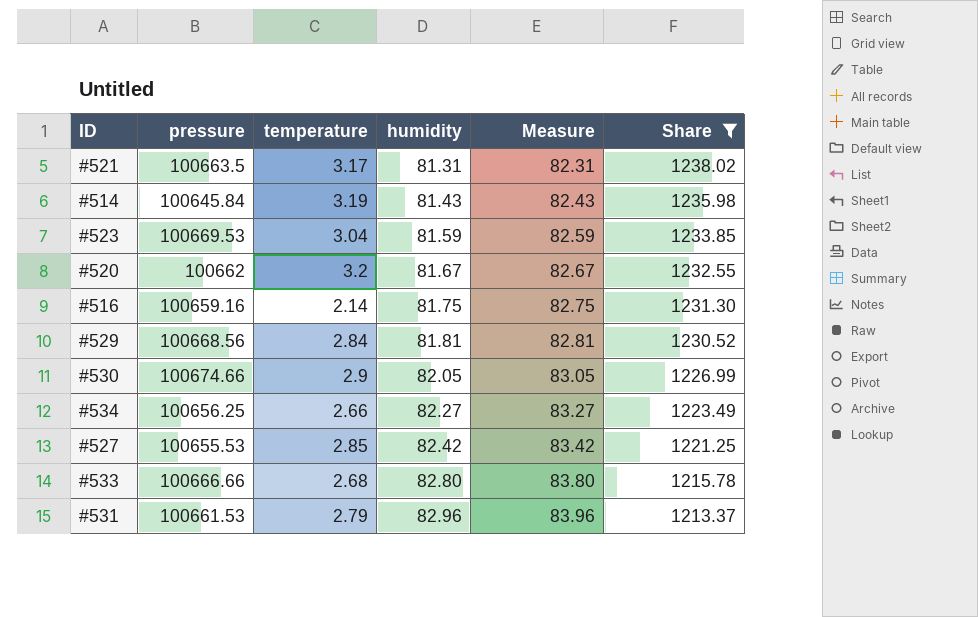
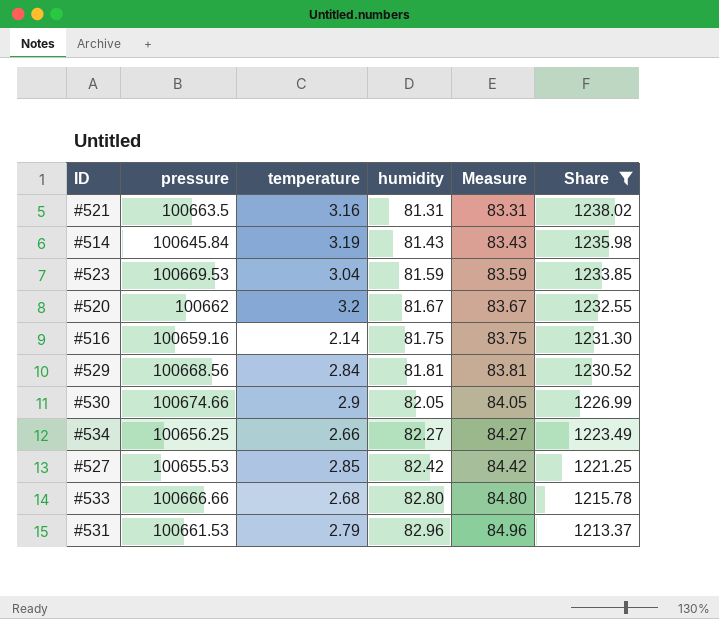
column Measure | formula: [humidity] + 1 -> [humidity] + 2
#521 | temperature: 3.17 -> 3.16

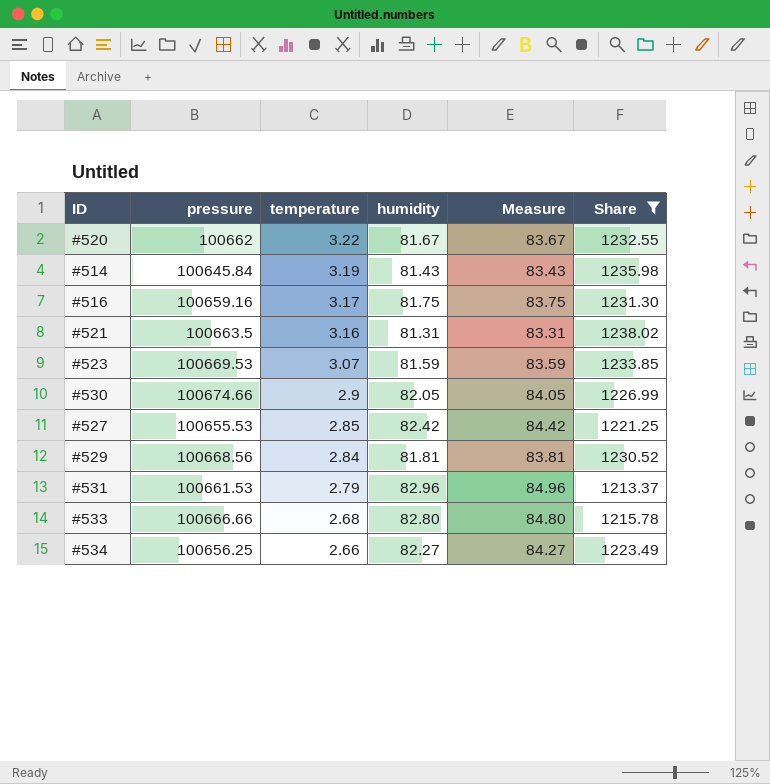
row order: humidity ascending -> temperature descending
#520 | temperature: 3.2 -> 3.22
#516 | temperature: 2.14 -> 3.17
#523 | temperature: 3.04 -> 3.07

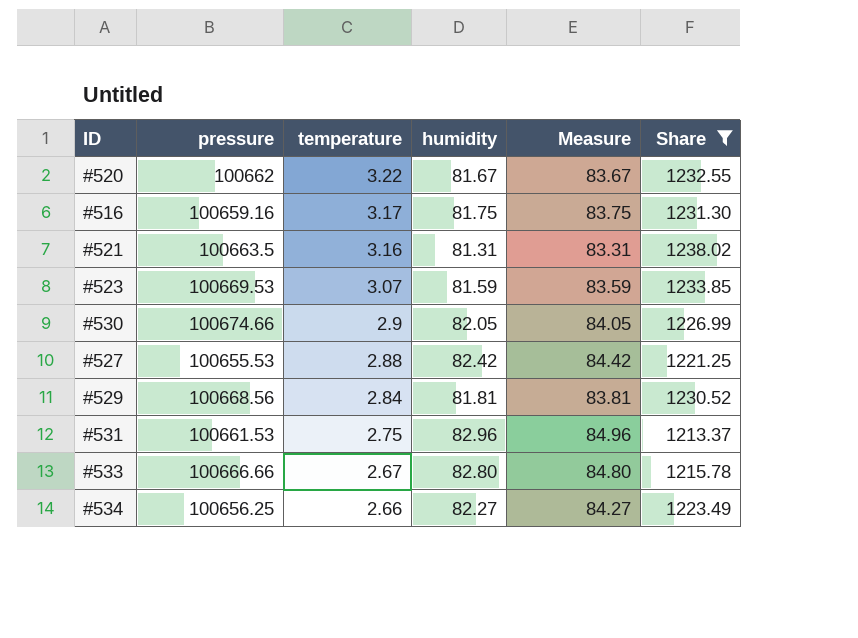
row #514: 100645.84 | 3.19 | 81.43 | 83.43 | 1235.98 -> none
#527 | temperature: 2.85 -> 2.88
#531 | temperature: 2.79 -> 2.75
#533 | temperature: 2.68 -> 2.67

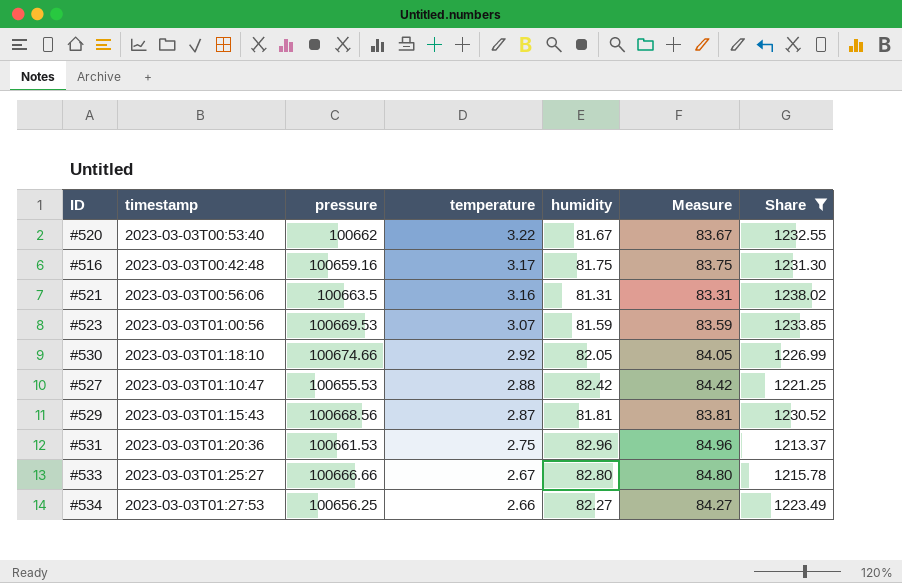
column timestamp | position: none -> 2
#530 | temperature: 2.9 -> 2.92
#529 | temperature: 2.84 -> 2.87

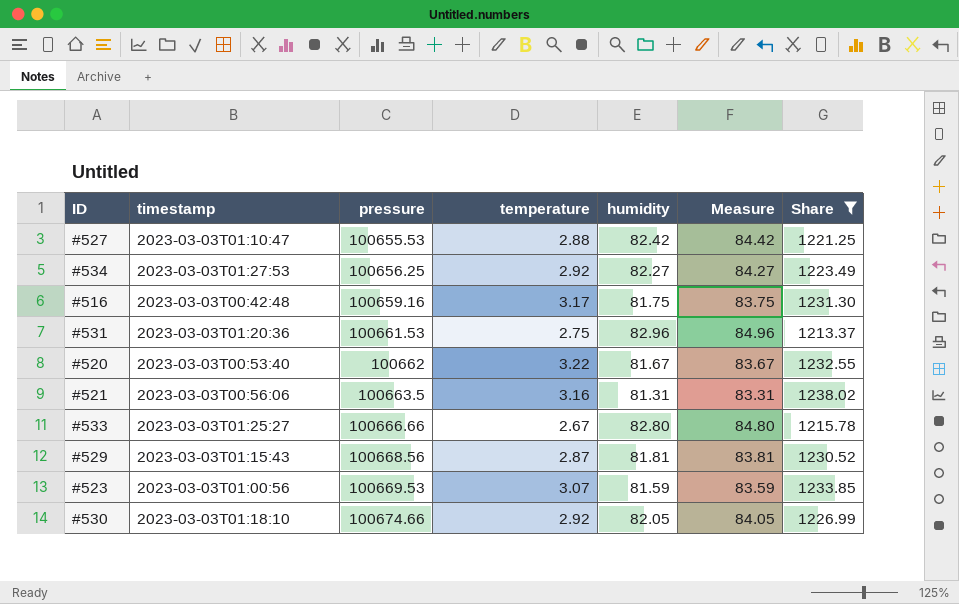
row order: temperature descending -> pressure ascending
#534 | temperature: 2.66 -> 2.92

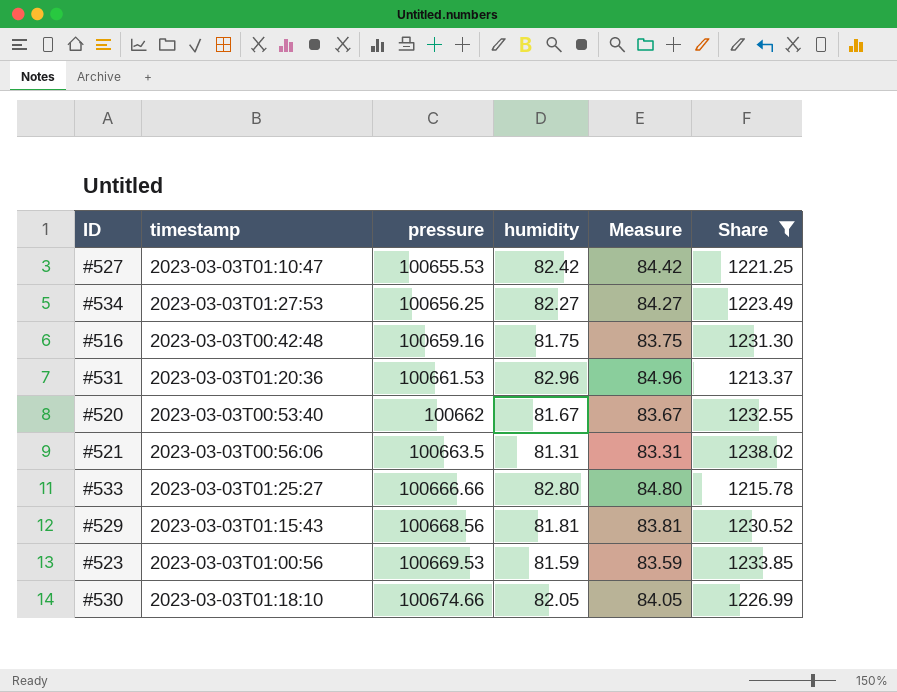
column temperature | position: 4 -> none

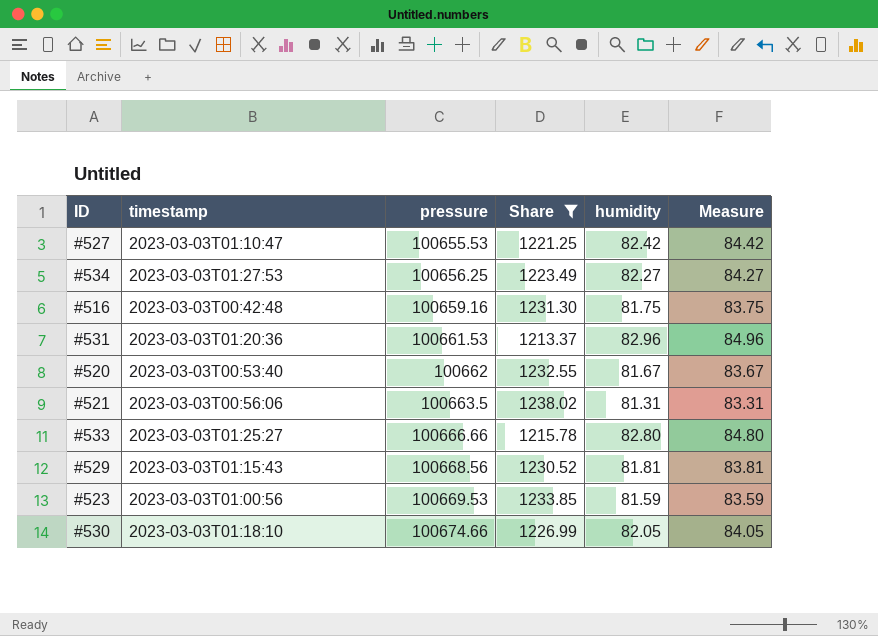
column Share | position: 6 -> 4

